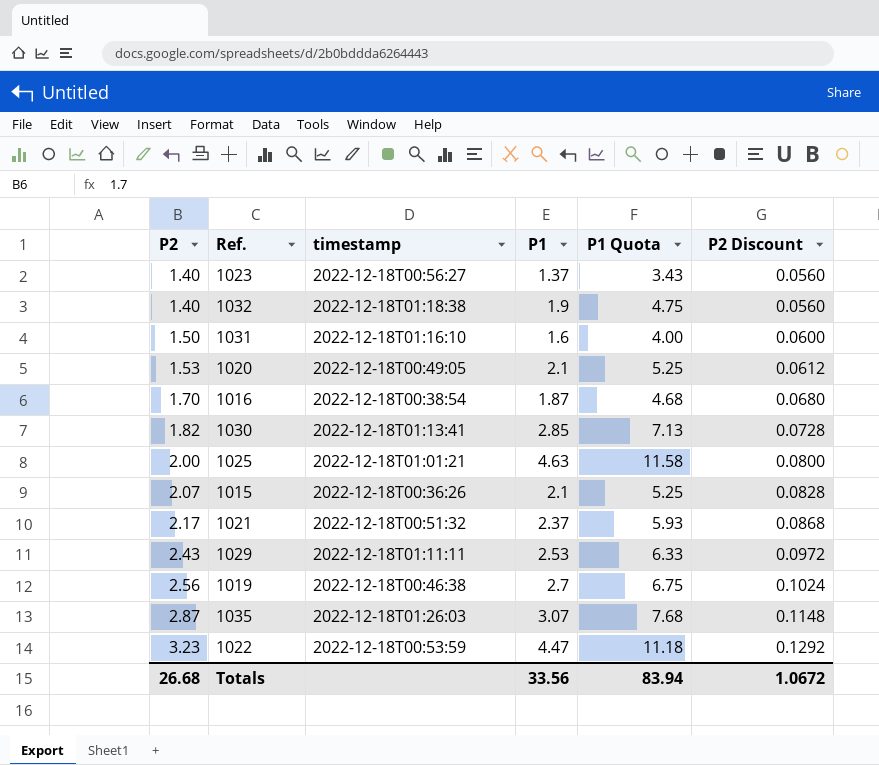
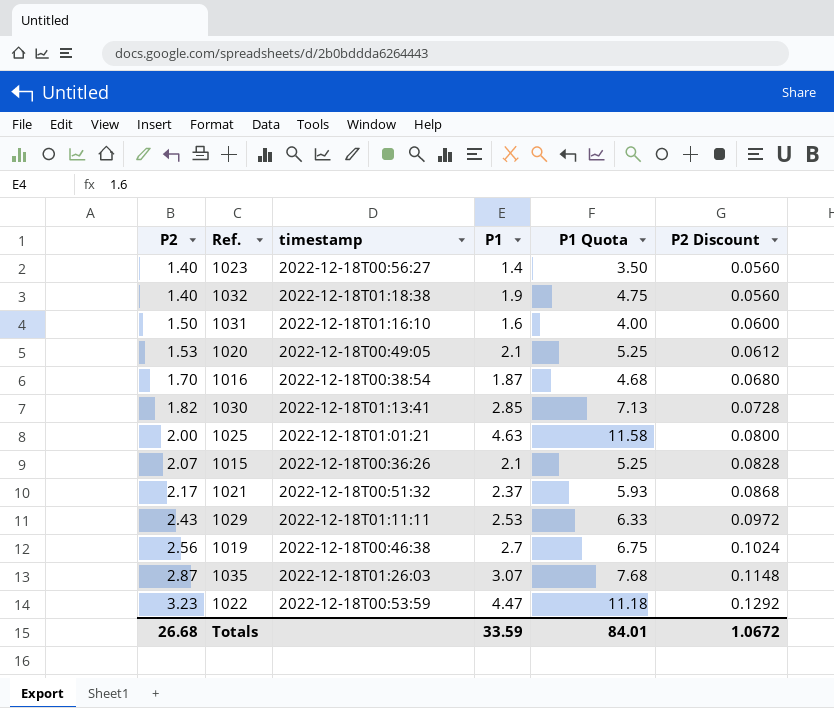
1023 | P1: 1.37 -> 1.4
1023 | P1 Quota: 3.43 -> 3.50
Totals | P1: 33.56 -> 33.59
Totals | P1 Quota: 83.94 -> 84.01

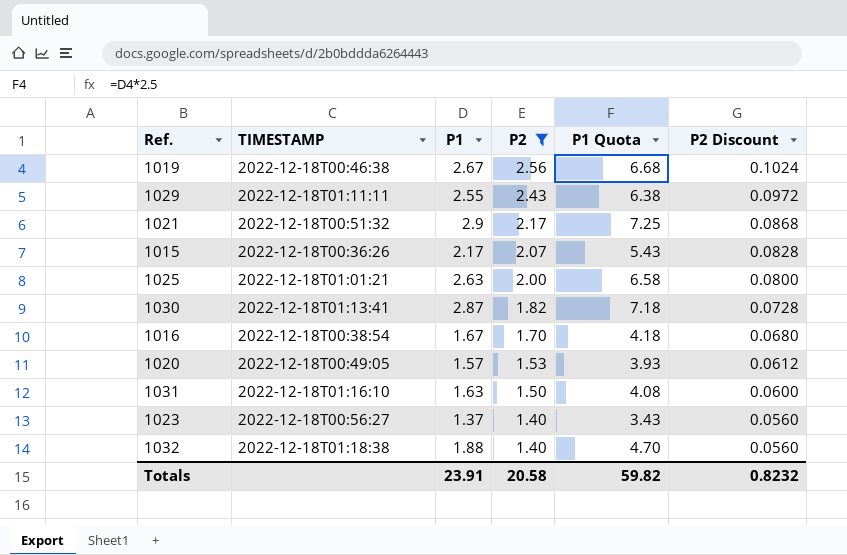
filter: none -> P2 <= 2.56
row order: P2 ascending -> P2 descending
column name: timestamp -> TIMESTAMP
column P2 | position: 1 -> 4
1019 | P1: 2.7 -> 2.67
1019 | P1 Quota: 6.75 -> 6.68
1029 | P1: 2.53 -> 2.55
1029 | P1 Quota: 6.33 -> 6.38
1021 | P1: 2.37 -> 2.9
1021 | P1 Quota: 5.93 -> 7.25
1015 | P1: 2.1 -> 2.17
1015 | P1 Quota: 5.25 -> 5.43
1025 | P1: 4.63 -> 2.63
1025 | P1 Quota: 11.58 -> 6.58
1030 | P1: 2.85 -> 2.87
1030 | P1 Quota: 7.13 -> 7.18
1016 | P1: 1.87 -> 1.67
1016 | P1 Quota: 4.68 -> 4.18
1020 | P1: 2.1 -> 1.57
1020 | P1 Quota: 5.25 -> 3.93
1031 | P1: 1.6 -> 1.63
1031 | P1 Quota: 4.00 -> 4.08
1023 | P1: 1.4 -> 1.37
1023 | P1 Quota: 3.50 -> 3.43
1032 | P1: 1.9 -> 1.88
1032 | P1 Quota: 4.75 -> 4.70
Totals | P1: 33.59 -> 23.91
Totals | P2: 26.68 -> 20.58
Totals | P1 Quota: 84.01 -> 59.82
Totals | P2 Discount: 1.0672 -> 0.8232

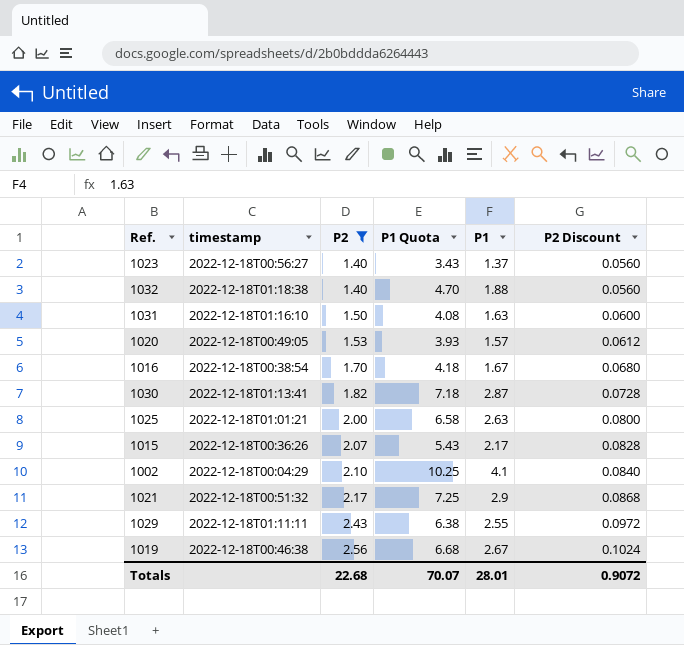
row order: P2 descending -> P2 ascending
column name: TIMESTAMP -> timestamp
column P1 | position: 3 -> 5
row 1002: none -> 2022-12-18T00:04:29 | 2.10 | 10.25 | 4.1 | 0.0840
Totals | P2: 20.58 -> 22.68
Totals | P1 Quota: 59.82 -> 70.07
Totals | P1: 23.91 -> 28.01
Totals | P2 Discount: 0.8232 -> 0.9072

